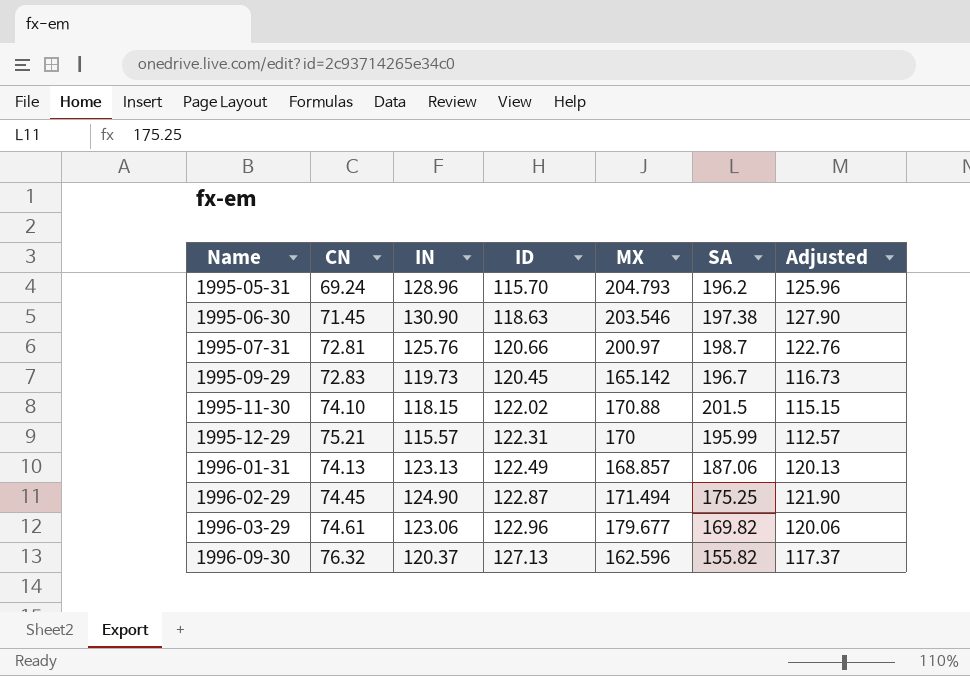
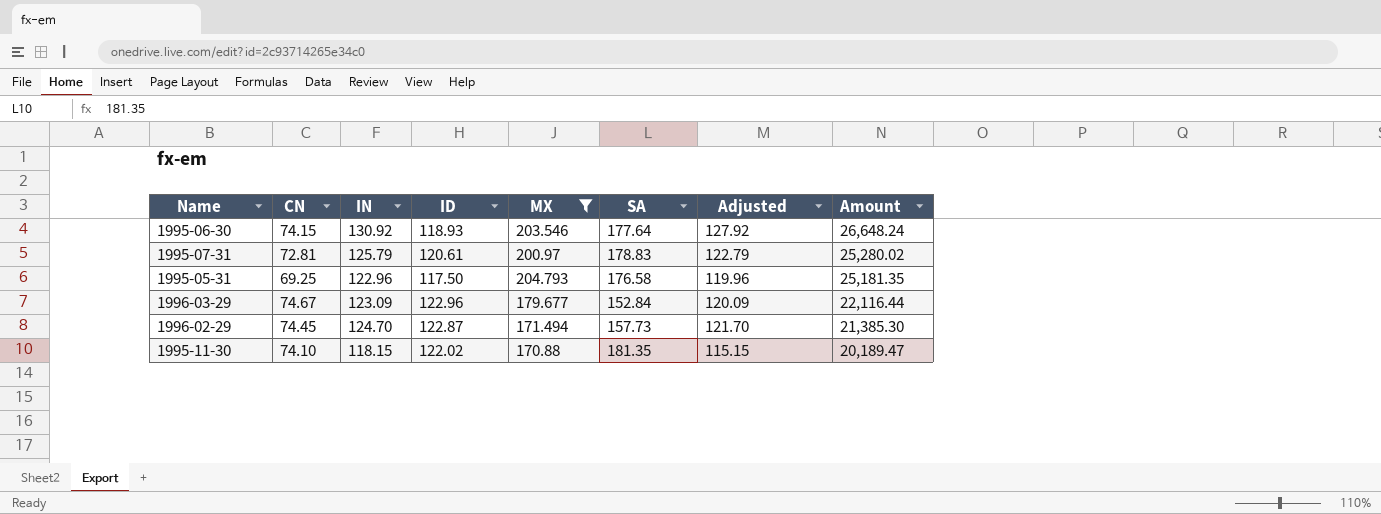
filter: none -> MX >= 170.88
row order: Name ascending -> Amount descending
column Amount | formula: none -> [IN] * [MX]
1995-06-30 | CN: 71.45 -> 74.15
1995-06-30 | IN: 130.90 -> 130.92
1995-06-30 | ID: 118.63 -> 118.93
1995-06-30 | SA: 197.38 -> 177.64
1995-06-30 | Adjusted: 127.90 -> 127.92
1995-07-31 | IN: 125.76 -> 125.79
1995-07-31 | ID: 120.66 -> 120.61
1995-07-31 | SA: 198.7 -> 178.83
1995-07-31 | Adjusted: 122.76 -> 122.79
1995-05-31 | CN: 69.24 -> 69.25
1995-05-31 | IN: 128.96 -> 122.96
1995-05-31 | ID: 115.70 -> 117.50
1995-05-31 | SA: 196.2 -> 176.58
1995-05-31 | Adjusted: 125.96 -> 119.96
1996-03-29 | CN: 74.61 -> 74.67
1996-03-29 | IN: 123.06 -> 123.09
1996-03-29 | SA: 169.82 -> 152.84
1996-03-29 | Adjusted: 120.06 -> 120.09
1996-02-29 | IN: 124.90 -> 124.70
1996-02-29 | SA: 175.25 -> 157.73
1996-02-29 | Adjusted: 121.90 -> 121.70
1995-11-30 | SA: 201.5 -> 181.35

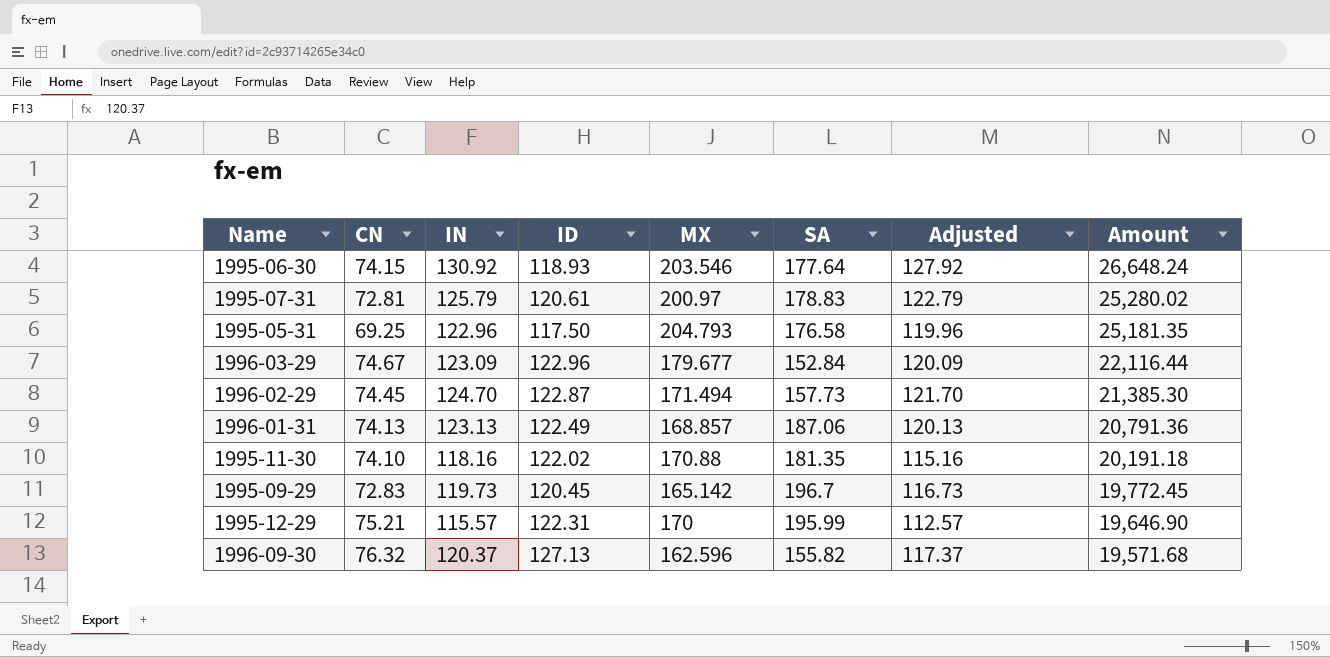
filter: MX >= 170.88 -> none
1995-11-30 | IN: 118.15 -> 118.16
1995-11-30 | Adjusted: 115.15 -> 115.16
1995-11-30 | Amount: 20,189.47 -> 20,191.18

